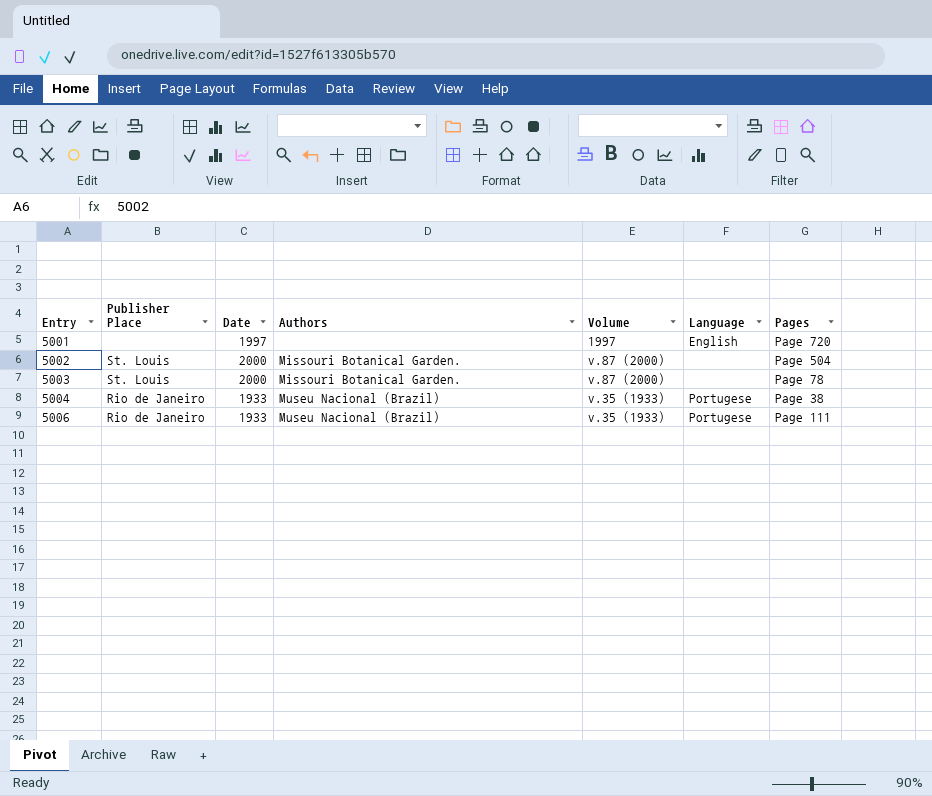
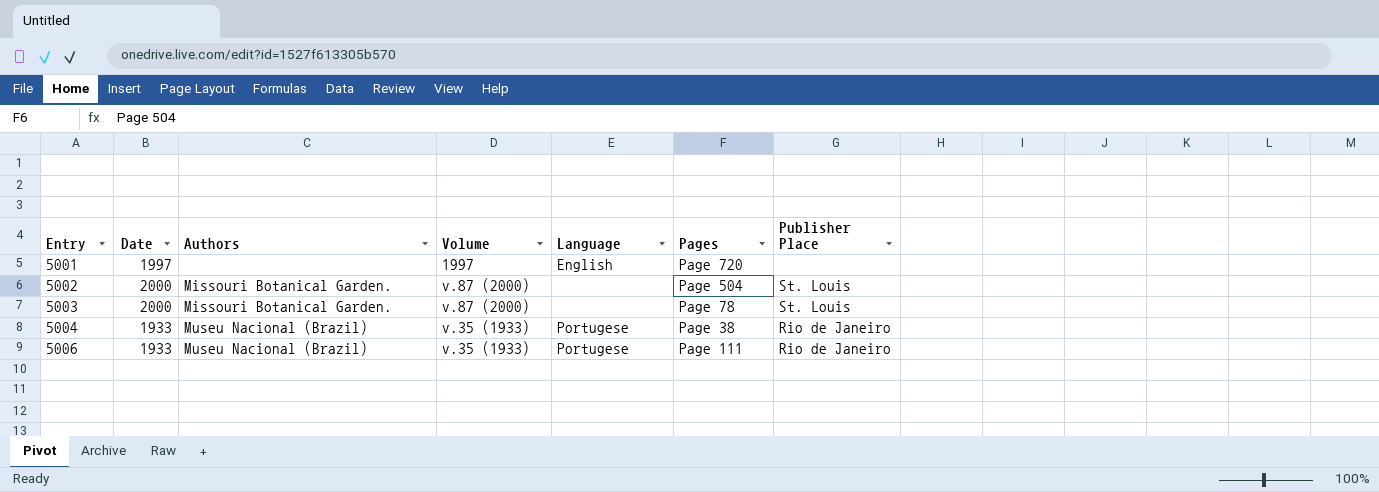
column Publisher Place | position: 2 -> 7

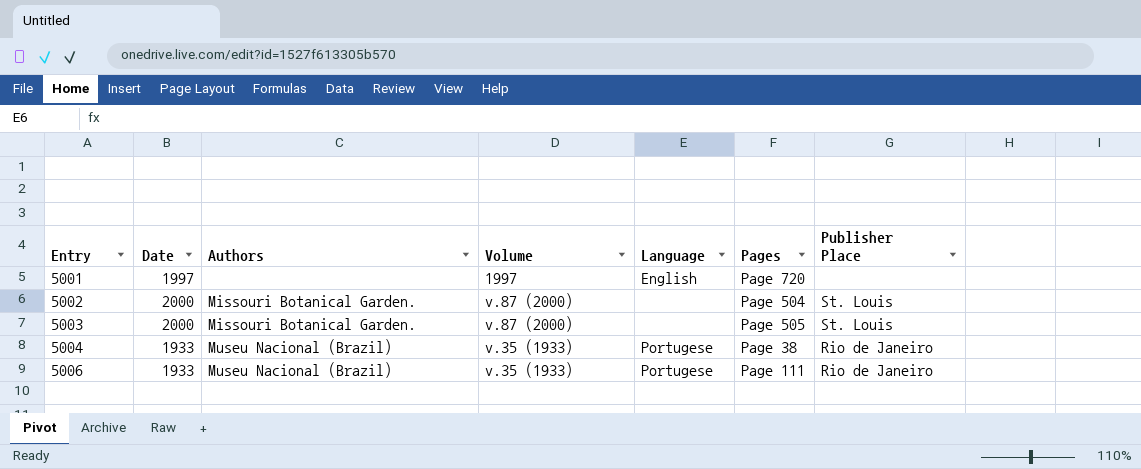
5003 | Pages: Page 78 -> Page 505

